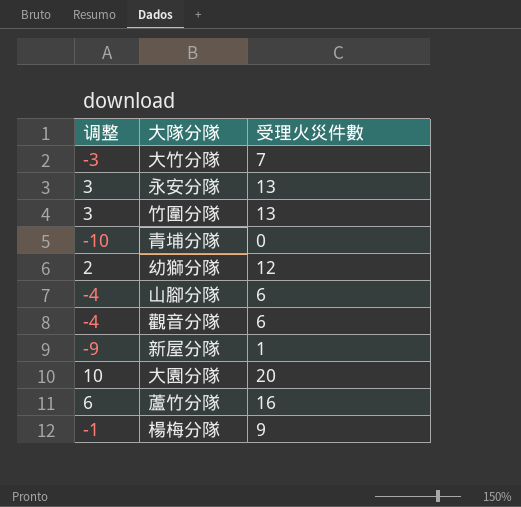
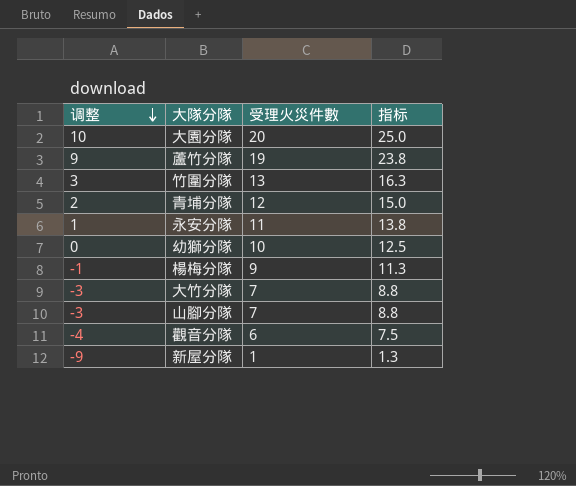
row order: none -> 调整 descending
column 指标 | formula: none -> [受理火災件數] * 1.25
蘆竹分隊 | 调整: 6 -> 9
蘆竹分隊 | 受理火災件數: 16 -> 19
青埔分隊 | 调整: -10 -> 2
青埔分隊 | 受理火災件數: 0 -> 12
永安分隊 | 调整: 3 -> 1
永安分隊 | 受理火災件數: 13 -> 11
幼獅分隊 | 调整: 2 -> 0
幼獅分隊 | 受理火災件數: 12 -> 10
山腳分隊 | 调整: -4 -> -3
山腳分隊 | 受理火災件數: 6 -> 7

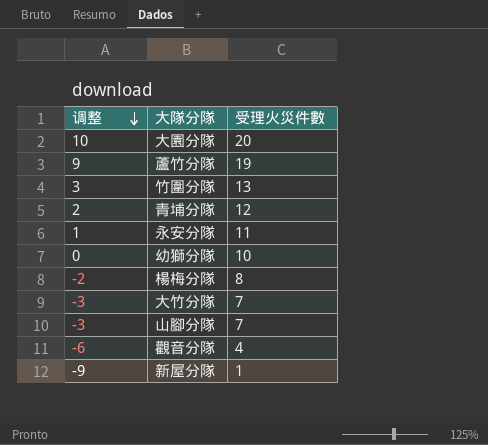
column 指标 | formula: [受理火災件數] * 1.25 -> none
楊梅分隊 | 调整: -1 -> -2
楊梅分隊 | 受理火災件數: 9 -> 8
觀音分隊 | 调整: -4 -> -6
觀音分隊 | 受理火災件數: 6 -> 4

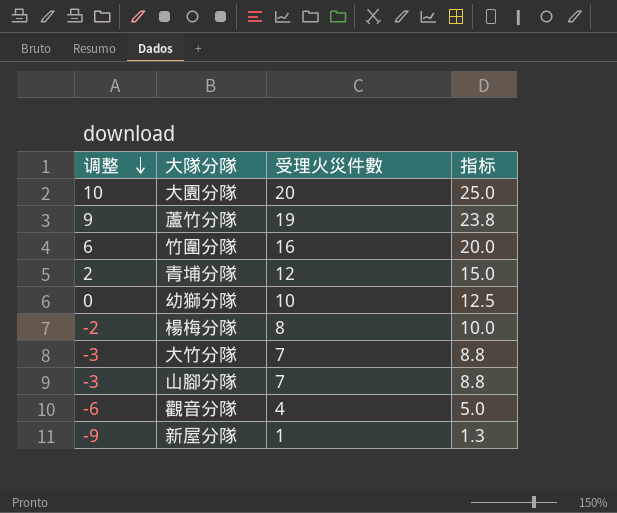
column 指标 | formula: none -> [受理火災件數] * 1.25
row 永安分隊: 1 | 11 -> none
竹圍分隊 | 调整: 3 -> 6
竹圍分隊 | 受理火災件數: 13 -> 16

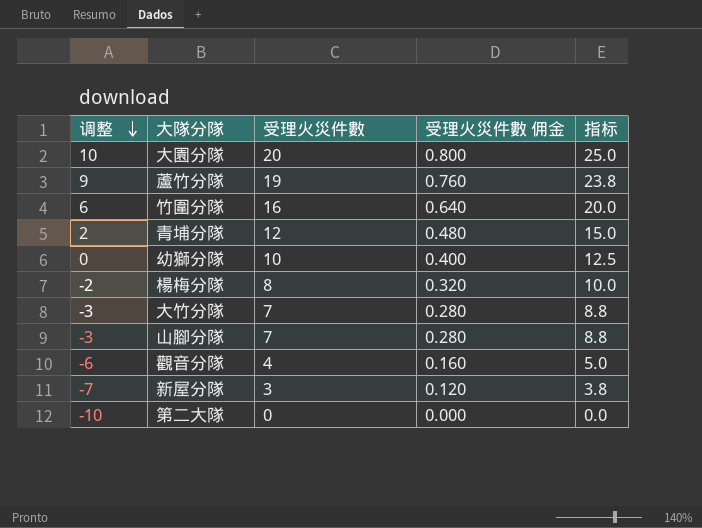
column 受理火災件數 佣金 | formula: none -> [受理火災件數] * 0.04
新屋分隊 | 调整: -9 -> -7
新屋分隊 | 受理火災件數: 1 -> 3
新屋分隊 | 指标: 1.3 -> 3.8
row 第二大隊: none -> -10 | 0 | 0.000 | 0.0

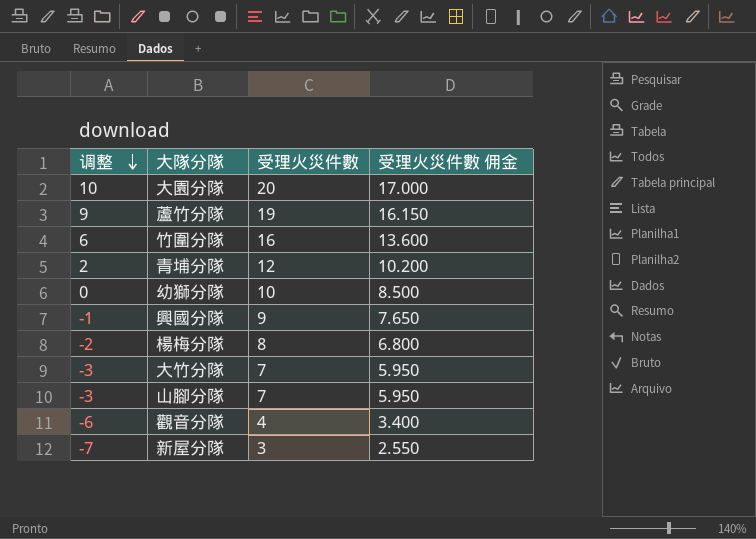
column 指标 | formula: [受理火災件數] * 1.25 -> none
column 受理火災件數 佣金 | formula: [受理火災件數] * 0.04 -> [受理火災件數] * 0.85
row 第二大隊: -10 | 0 | 0.000 | 0.0 -> none
row 興國分隊: none -> -1 | 9 | 7.650

